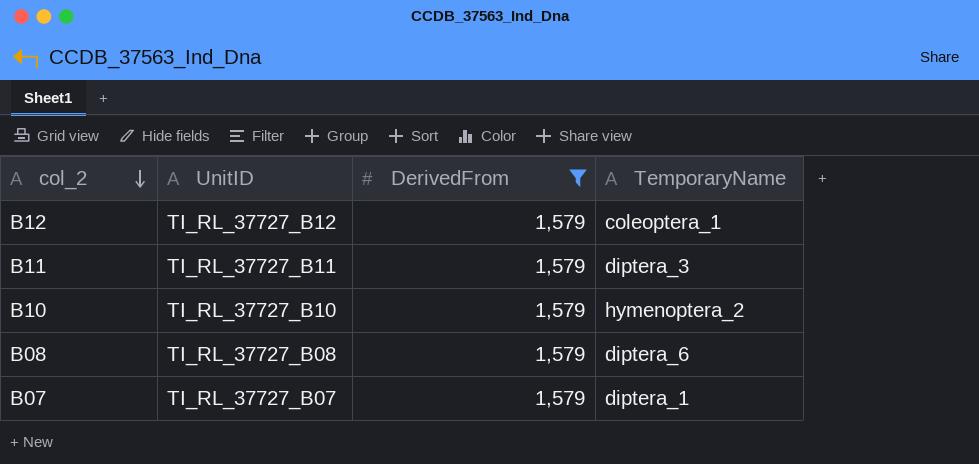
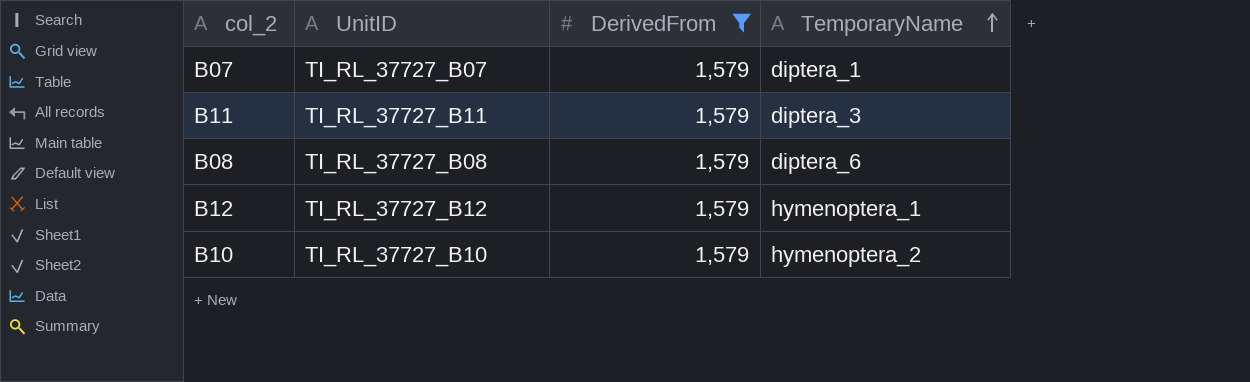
row order: col_2 descending -> TemporaryName ascending
B12 | TemporaryName: coleoptera_1 -> hymenoptera_1

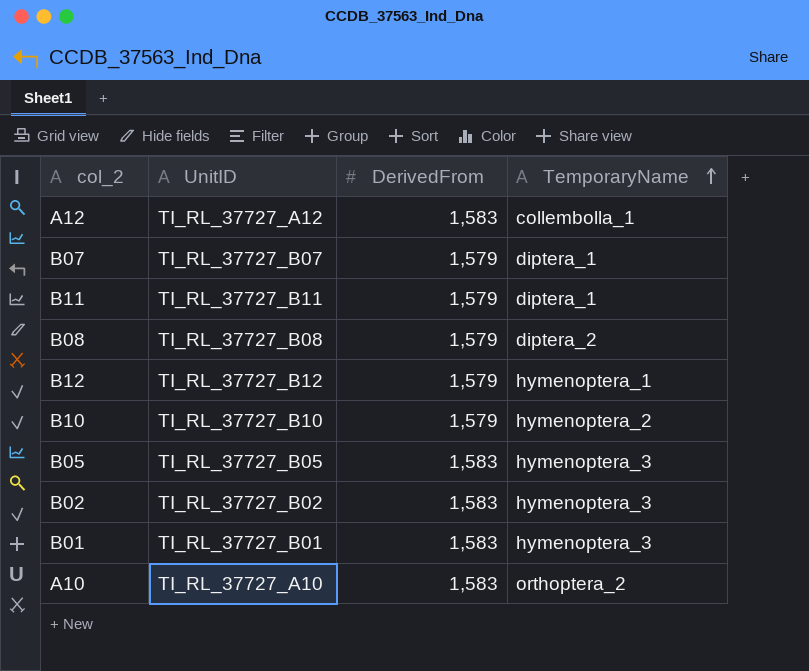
filter: DerivedFrom = 1,579 -> none
B11 | TemporaryName: diptera_3 -> diptera_1
B08 | TemporaryName: diptera_6 -> diptera_2

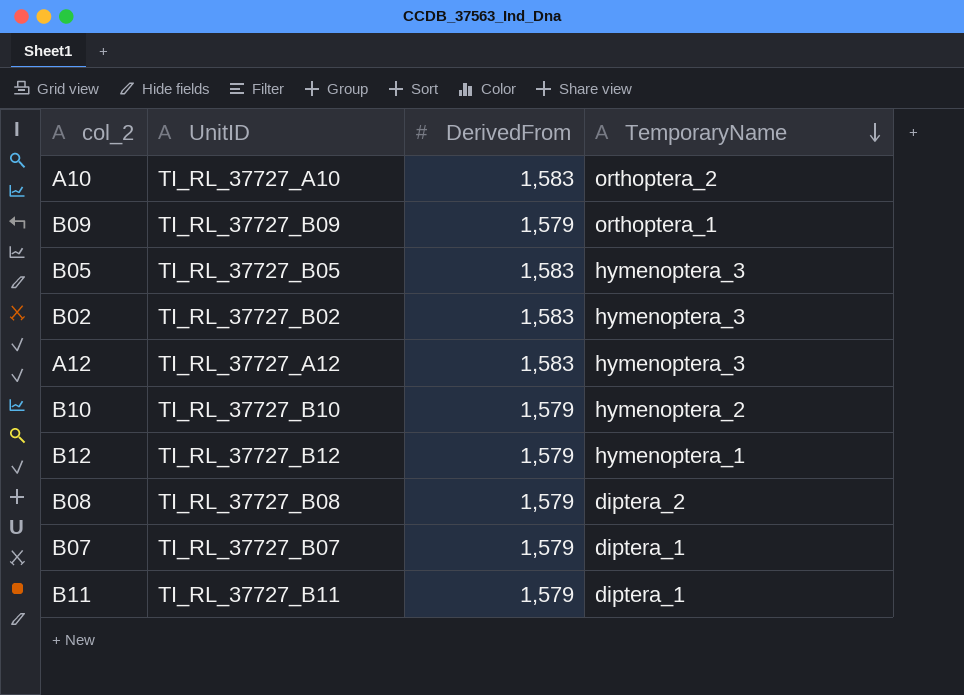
row order: TemporaryName ascending -> TemporaryName descending
row B01: TI_RL_37727_B01 | 1,583 | hymenoptera_3 -> none
row B09: none -> TI_RL_37727_B09 | 1,579 | orthoptera_1
A12 | TemporaryName: collembolla_1 -> hymenoptera_3

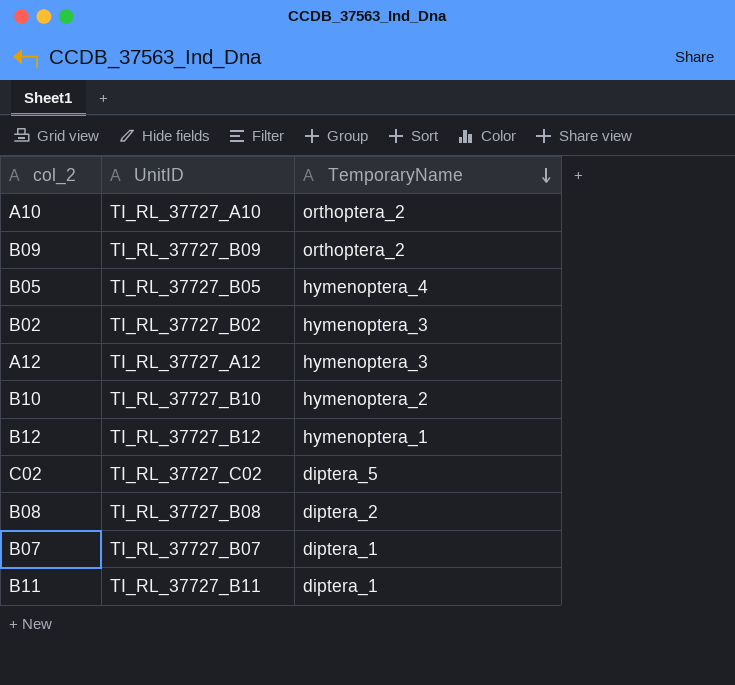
column DerivedFrom | position: 3 -> none
B09 | TemporaryName: orthoptera_1 -> orthoptera_2
B05 | TemporaryName: hymenoptera_3 -> hymenoptera_4
row C02: none -> TI_RL_37727_C02 | diptera_5

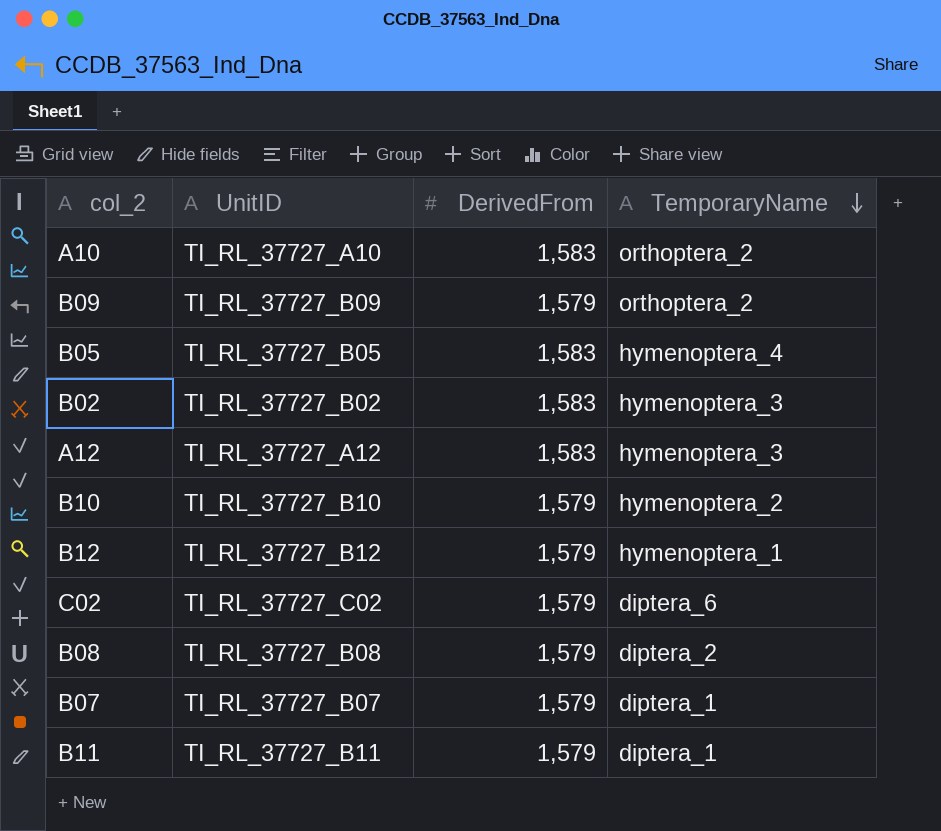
column DerivedFrom | position: none -> 3
C02 | TemporaryName: diptera_5 -> diptera_6

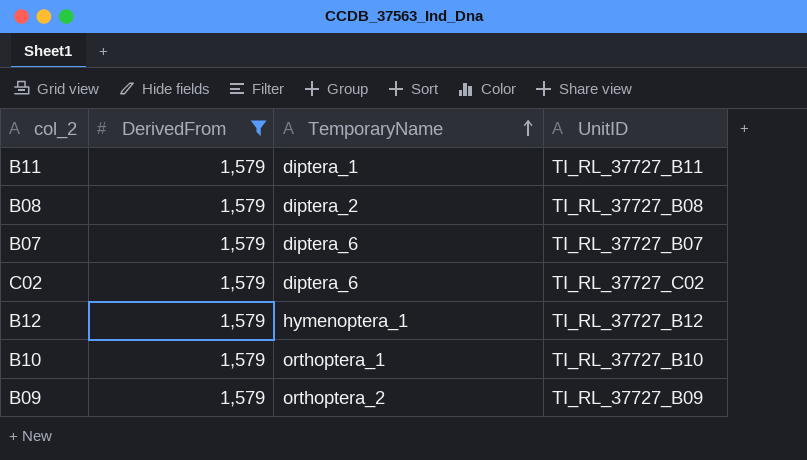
filter: none -> DerivedFrom = 1,579
row order: TemporaryName descending -> TemporaryName ascending
column UnitID | position: 2 -> 4
B07 | TemporaryName: diptera_1 -> diptera_6
B10 | TemporaryName: hymenoptera_2 -> orthoptera_1

